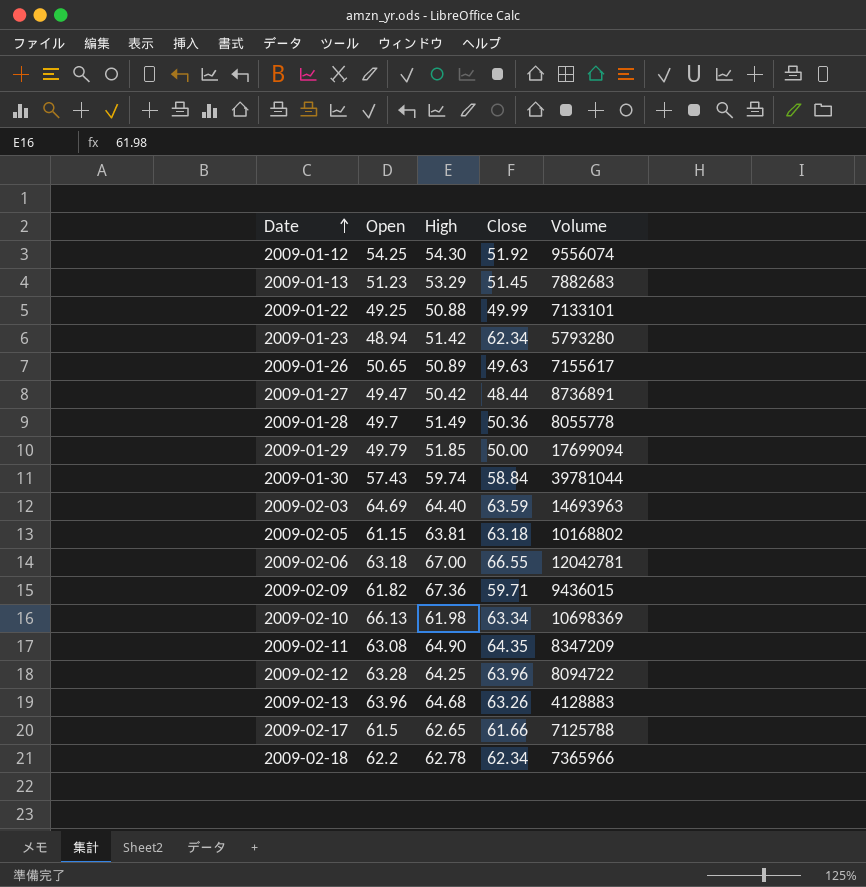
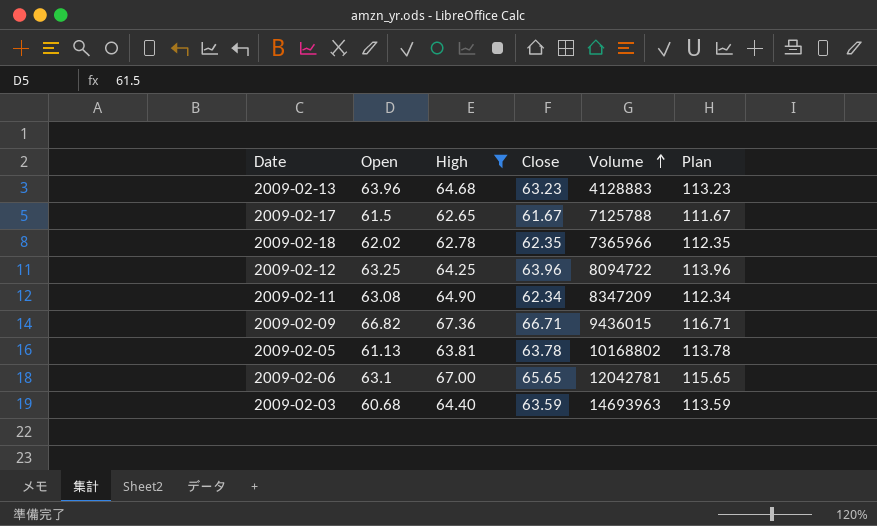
filter: none -> High >= 62.65
row order: Date ascending -> Volume ascending
column Plan | formula: none -> [Close] + 50
2009-02-13 | Close: 63.26 -> 63.23
2009-02-17 | Close: 61.66 -> 61.67
2009-02-18 | Open: 62.2 -> 62.02
2009-02-18 | Close: 62.34 -> 62.35
2009-02-12 | Open: 63.28 -> 63.25
2009-02-11 | Close: 64.35 -> 62.34
2009-02-09 | Open: 61.82 -> 66.82
2009-02-09 | Close: 59.71 -> 66.71
2009-02-05 | Open: 61.15 -> 61.13
2009-02-05 | Close: 63.18 -> 63.78
2009-02-06 | Open: 63.18 -> 63.1
2009-02-06 | Close: 66.55 -> 65.65
2009-02-03 | Open: 64.69 -> 60.68

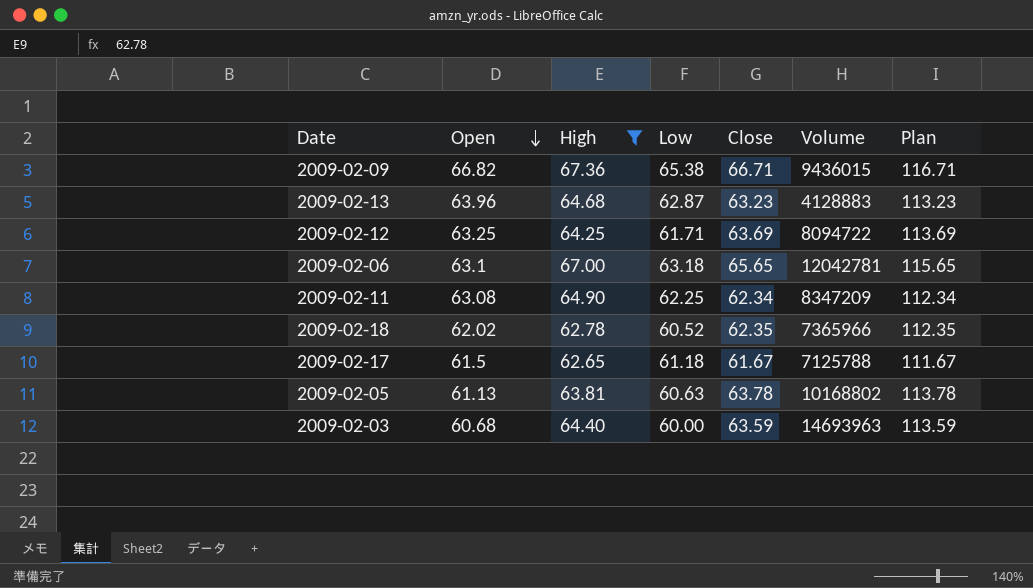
row order: Volume ascending -> Open descending
column Low | position: none -> 4
2009-02-12 | Close: 63.96 -> 63.69
2009-02-12 | Plan: 113.96 -> 113.69

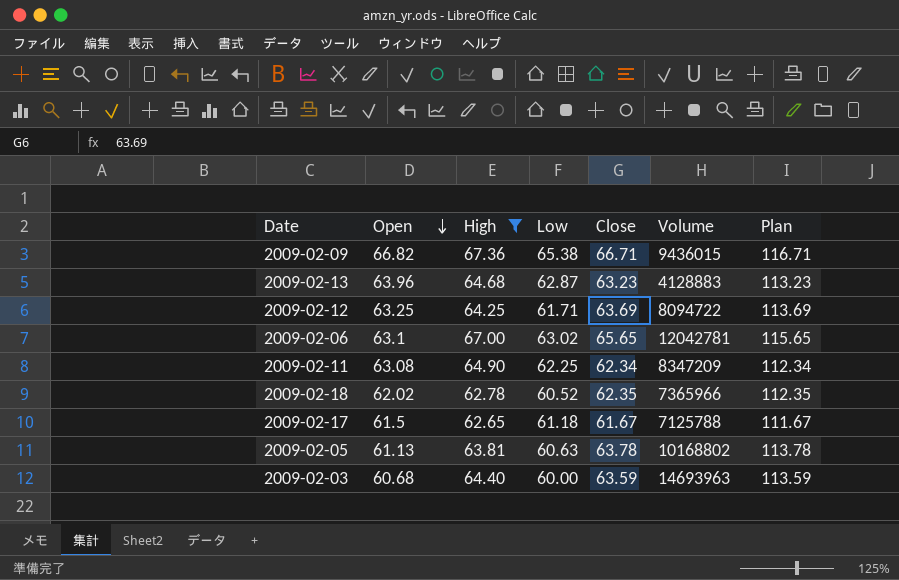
2009-02-06 | Low: 63.18 -> 63.02

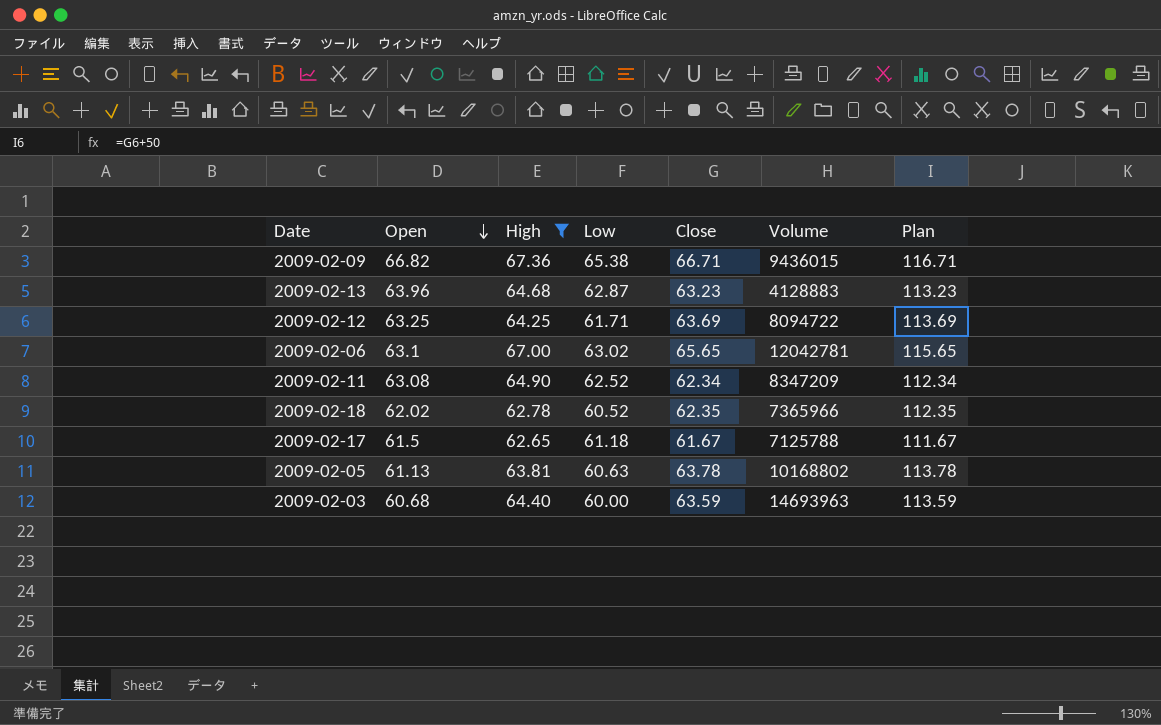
2009-02-11 | Low: 62.25 -> 62.52

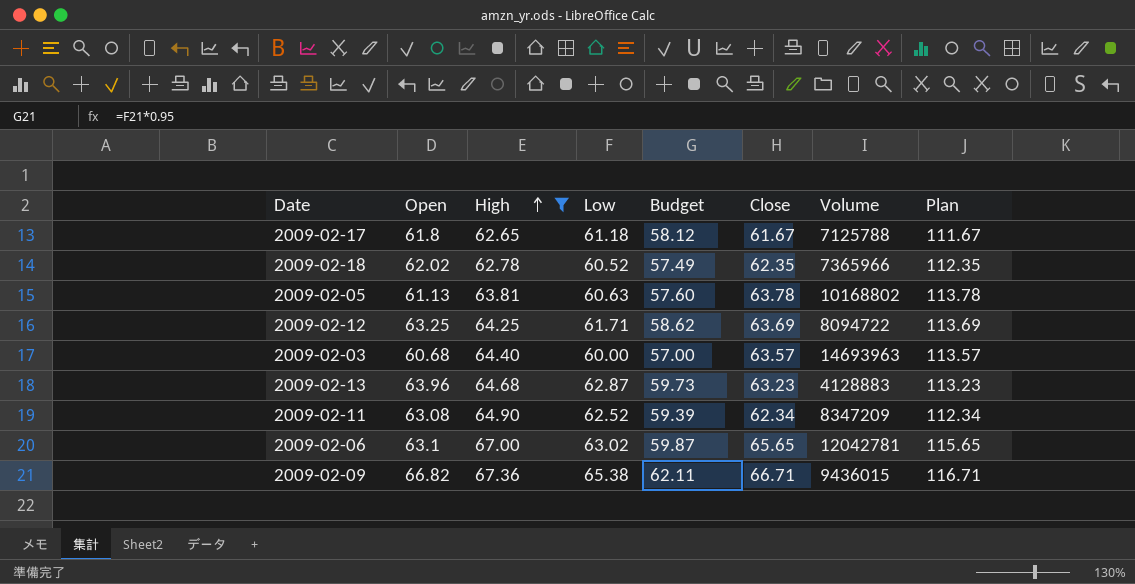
row order: Open descending -> High ascending
column Budget | formula: none -> [Low] * 0.95
2009-02-17 | Open: 61.5 -> 61.8
2009-02-03 | Close: 63.59 -> 63.57
2009-02-03 | Plan: 113.59 -> 113.57

